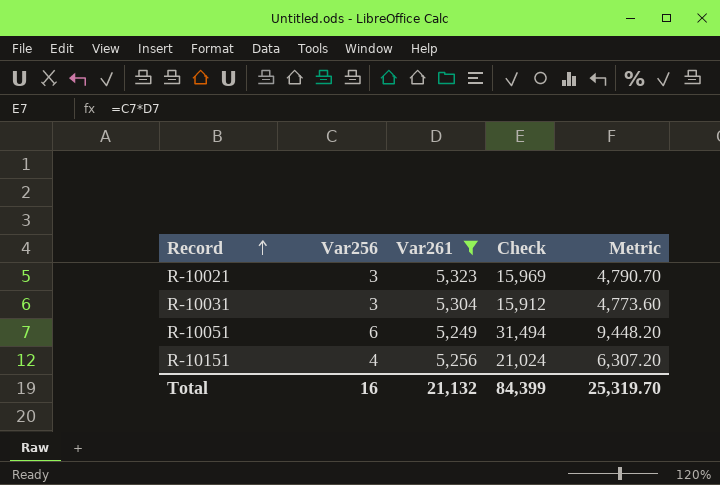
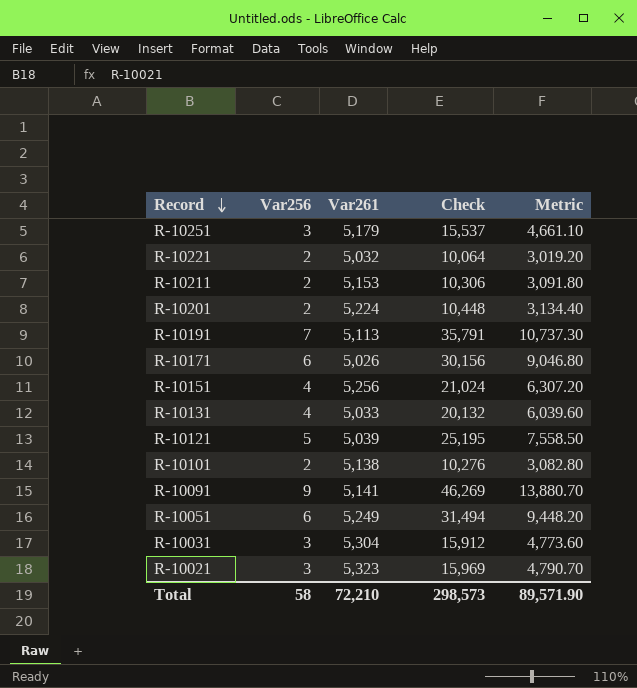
filter: Var261 >= 5,249 -> none
row order: Record ascending -> Record descending
Total | Var256: 16 -> 58
Total | Var261: 21,132 -> 72,210
Total | Check: 84,399 -> 298,573
Total | Metric: 25,319.70 -> 89,571.90

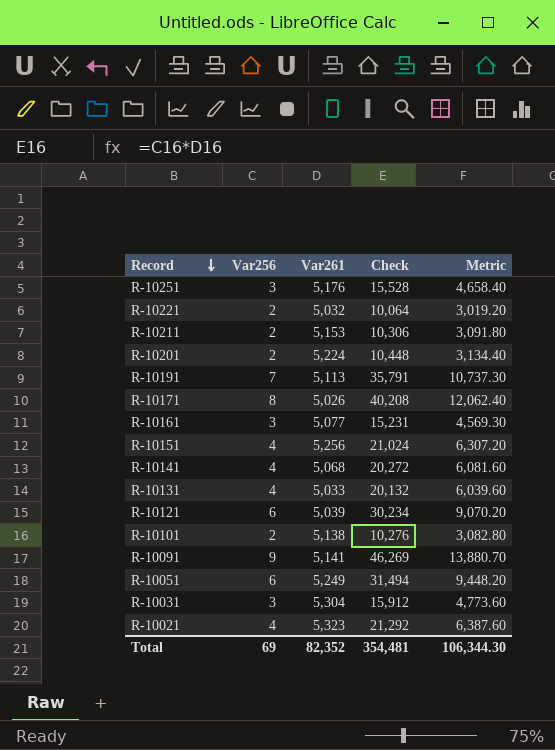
R-10251 | Var261: 5,179 -> 5,176
R-10251 | Check: 15,537 -> 15,528
R-10251 | Metric: 4,661.10 -> 4,658.40
R-10171 | Var256: 6 -> 8
R-10171 | Check: 30,156 -> 40,208
R-10171 | Metric: 9,046.80 -> 12,062.40
row R-10161: none -> 3 | 5,077 | 15,231 | 4,569.30
row R-10141: none -> 4 | 5,068 | 20,272 | 6,081.60
R-10121 | Var256: 5 -> 6
R-10121 | Check: 25,195 -> 30,234
R-10121 | Metric: 7,558.50 -> 9,070.20
R-10021 | Var256: 3 -> 4
R-10021 | Check: 15,969 -> 21,292
R-10021 | Metric: 4,790.70 -> 6,387.60
Total | Var256: 58 -> 69
Total | Var261: 72,210 -> 82,352
Total | Check: 298,573 -> 354,481
Total | Metric: 89,571.90 -> 106,344.30

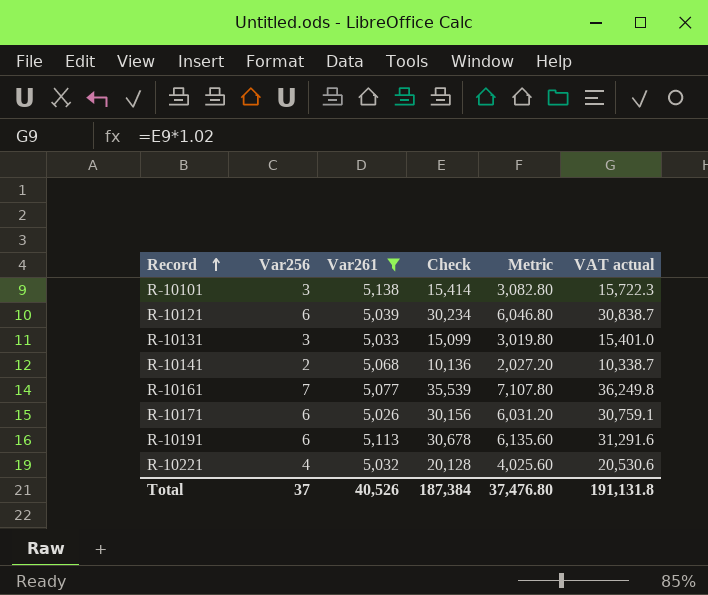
filter: none -> Var261 <= 5,138
row order: Record descending -> Record ascending
column Metric | formula: [Check] * 0.3 -> [Check] * 0.2
column VAT actual | formula: none -> [Check] * 1.02
R-10101 | Var256: 2 -> 3
R-10101 | Check: 10,276 -> 15,414
R-10131 | Var256: 4 -> 3
R-10131 | Check: 20,132 -> 15,099
R-10141 | Var256: 4 -> 2
R-10141 | Check: 20,272 -> 10,136
R-10161 | Var256: 3 -> 7
R-10161 | Check: 15,231 -> 35,539
R-10171 | Var256: 8 -> 6
R-10171 | Check: 40,208 -> 30,156
R-10191 | Var256: 7 -> 6
R-10191 | Check: 35,791 -> 30,678
R-10221 | Var256: 2 -> 4
R-10221 | Check: 10,064 -> 20,128
Total | Var256: 69 -> 37
Total | Var261: 82,352 -> 40,526
Total | Check: 354,481 -> 187,384
Total | Metric: 106,344.30 -> 37,476.80

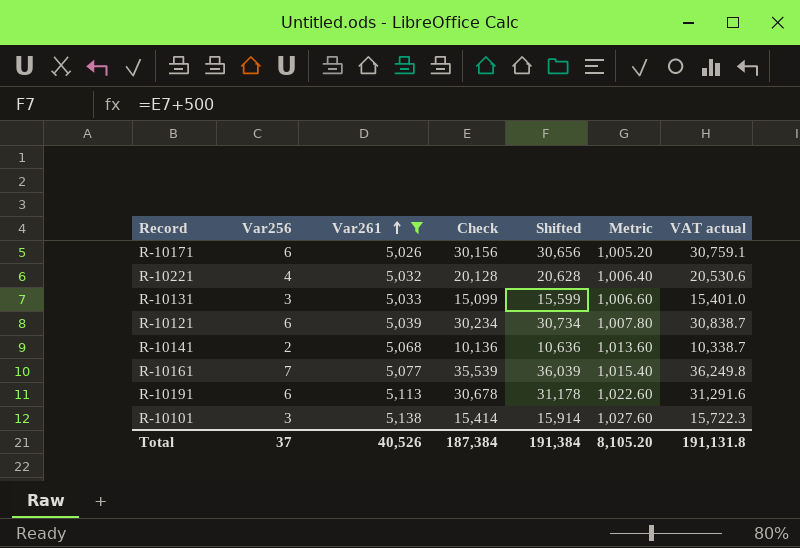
row order: Record ascending -> Var261 ascending
column Shifted | formula: none -> [Check] + 500
column Metric | formula: [Check] * 0.2 -> [Var261] * 0.2
Total | Metric: 37,476.80 -> 8,105.20

